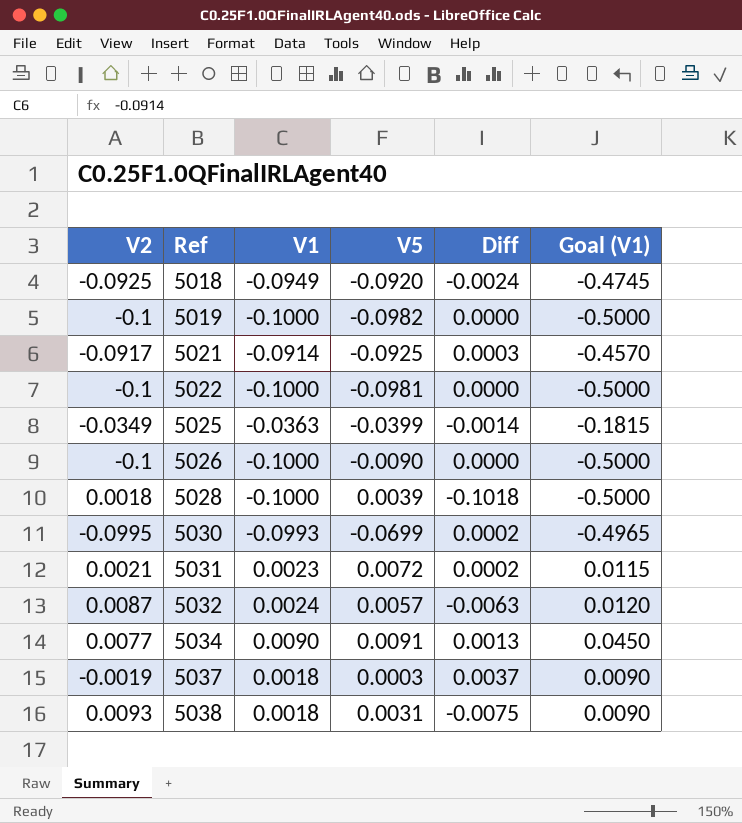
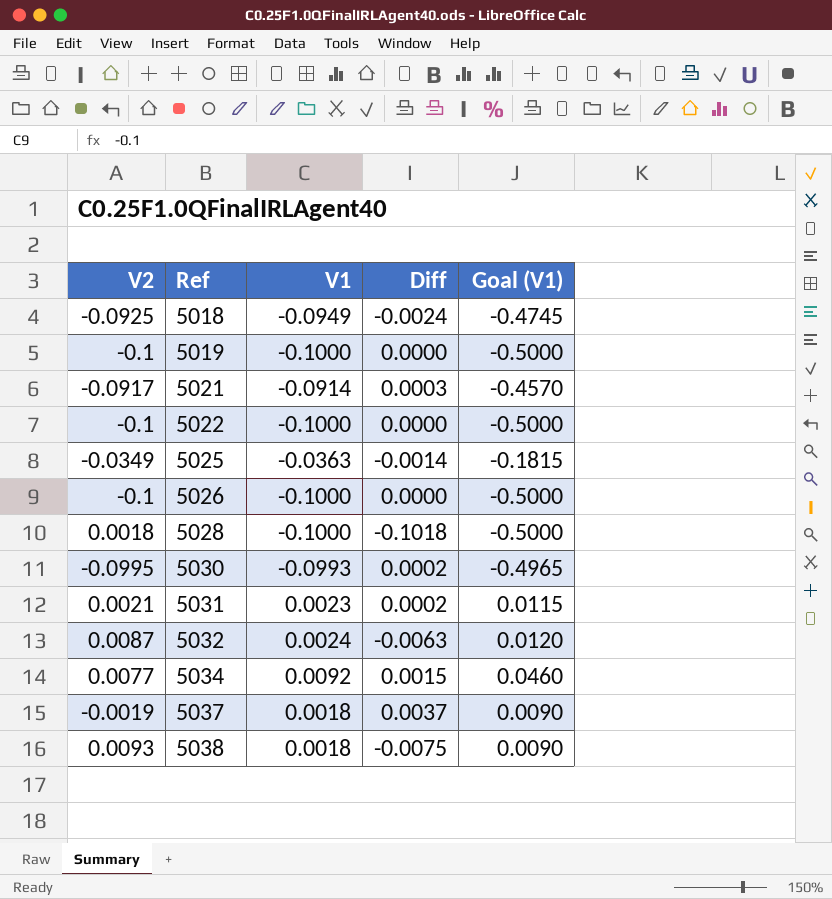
column V5 | position: 4 -> none
5034 | V1: 0.0090 -> 0.0092
5034 | Diff: 0.0013 -> 0.0015
5034 | Goal (V1): 0.0450 -> 0.0460

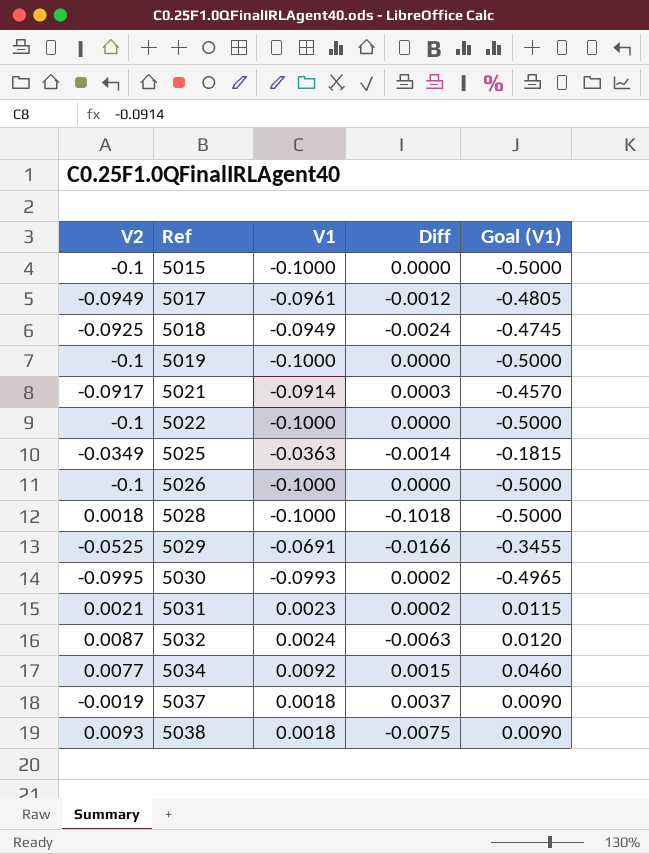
row 5015: none -> -0.1 | -0.1000 | 0.0000 | -0.5000
row 5017: none -> -0.0949 | -0.0961 | -0.0012 | -0.4805
row 5029: none -> -0.0525 | -0.0691 | -0.0166 | -0.3455

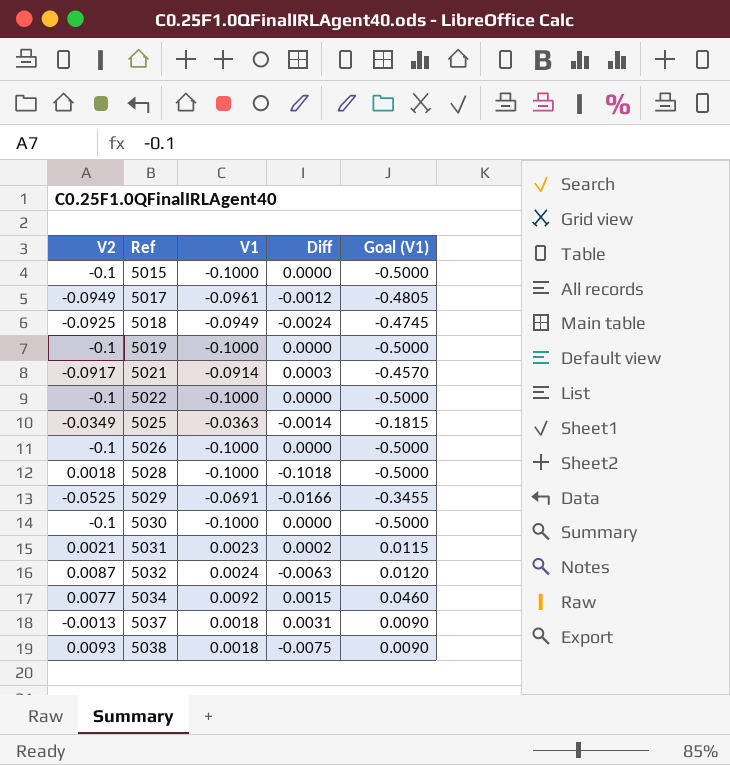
5030 | V2: -0.0995 -> -0.1
5030 | V1: -0.0993 -> -0.1000
5030 | Diff: 0.0002 -> 0.0000
5030 | Goal (V1): -0.4965 -> -0.5000
5037 | V2: -0.0019 -> -0.0013
5037 | Diff: 0.0037 -> 0.0031

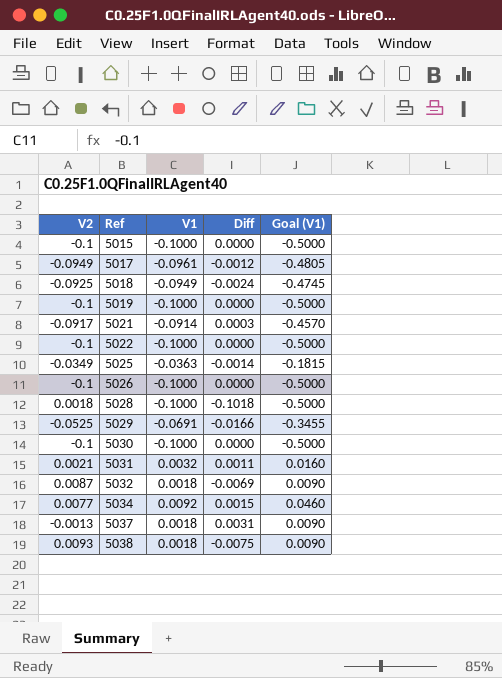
5031 | V1: 0.0023 -> 0.0032
5031 | Diff: 0.0002 -> 0.0011
5031 | Goal (V1): 0.0115 -> 0.0160
5032 | V1: 0.0024 -> 0.0018
5032 | Diff: -0.0063 -> -0.0069
5032 | Goal (V1): 0.0120 -> 0.0090

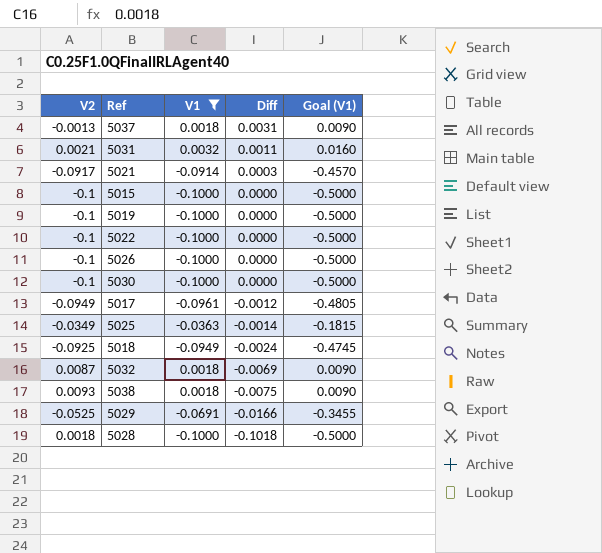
filter: none -> V1 != 0.0092
row order: Ref ascending -> Diff descending

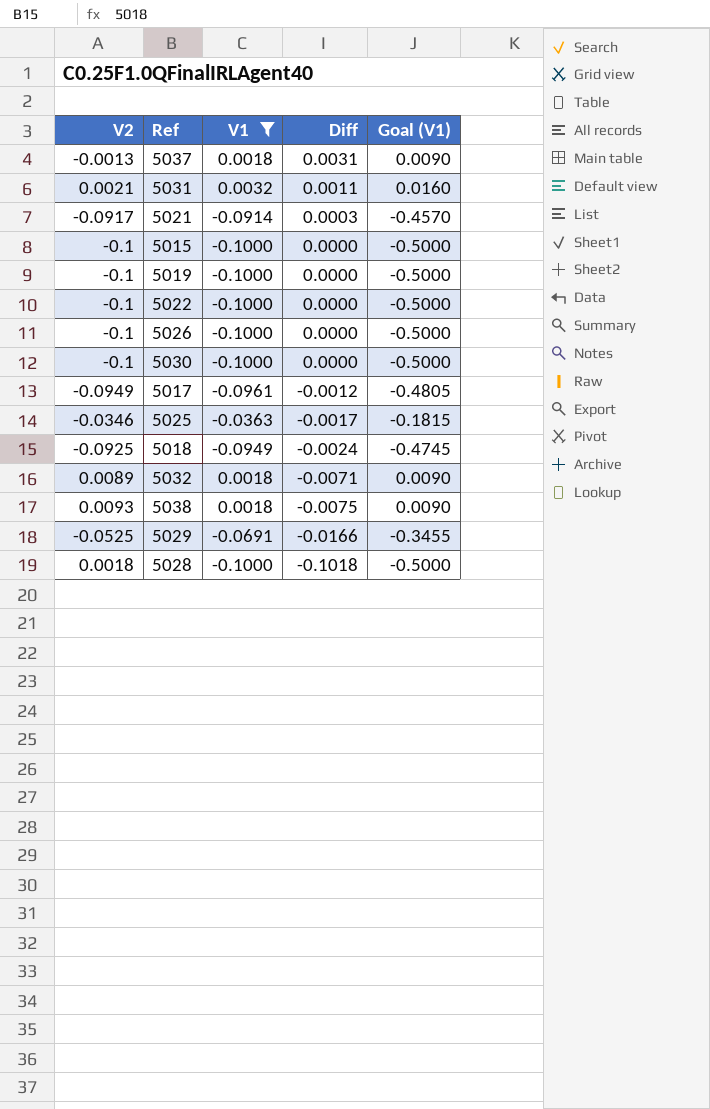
5025 | V2: -0.0349 -> -0.0346
5025 | Diff: -0.0014 -> -0.0017
5032 | V2: 0.0087 -> 0.0089
5032 | Diff: -0.0069 -> -0.0071

